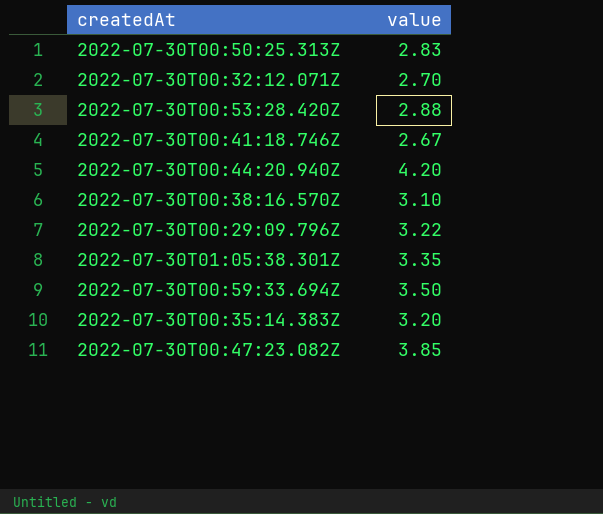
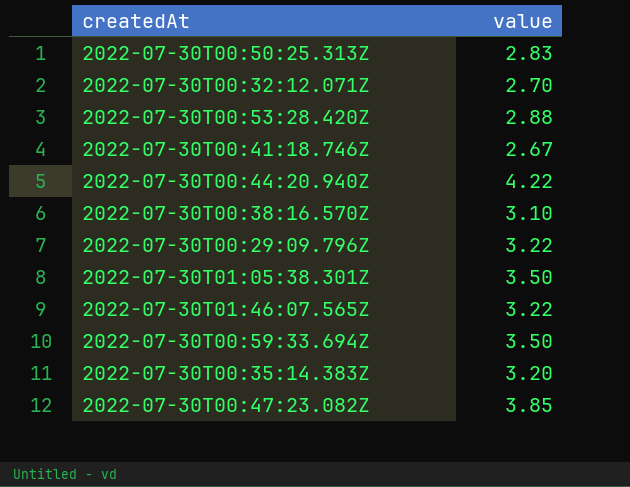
2022-07-30T00:44:20.940Z | value: 4.20 -> 4.22
2022-07-30T01:05:38.301Z | value: 3.35 -> 3.50
row 2022-07-30T01:46:07.565Z: none -> 3.22

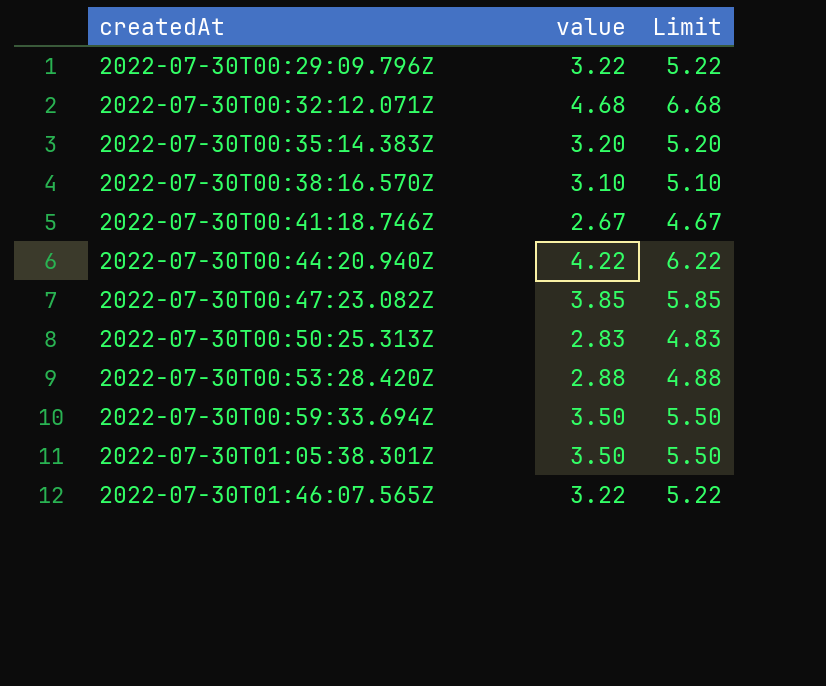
row order: none -> createdAt ascending
column Limit | formula: none -> [value] + 2
2022-07-30T00:32:12.071Z | value: 2.70 -> 4.68

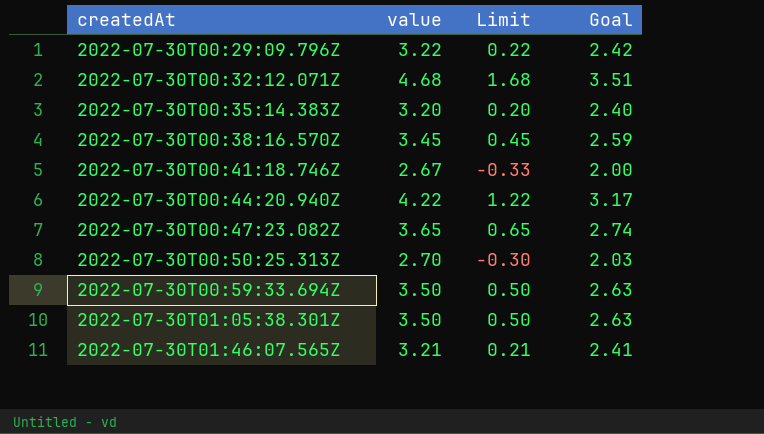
column Limit | formula: [value] + 2 -> [value] - 3
column Goal | formula: none -> [value] * 0.75
row 2022-07-30T00:53:28.420Z: 2.88 | 4.88 -> none
2022-07-30T00:38:16.570Z | value: 3.10 -> 3.45
2022-07-30T00:47:23.082Z | value: 3.85 -> 3.65
2022-07-30T00:50:25.313Z | value: 2.83 -> 2.70
2022-07-30T01:46:07.565Z | value: 3.22 -> 3.21

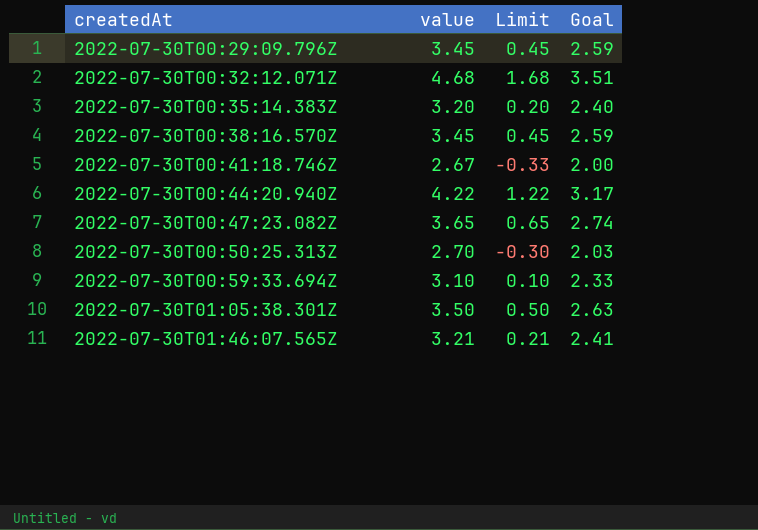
2022-07-30T00:29:09.796Z | value: 3.22 -> 3.45
2022-07-30T00:29:09.796Z | Limit: 0.22 -> 0.45
2022-07-30T00:29:09.796Z | Goal: 2.42 -> 2.59
2022-07-30T00:59:33.694Z | value: 3.50 -> 3.10
2022-07-30T00:59:33.694Z | Limit: 0.50 -> 0.10
2022-07-30T00:59:33.694Z | Goal: 2.63 -> 2.33

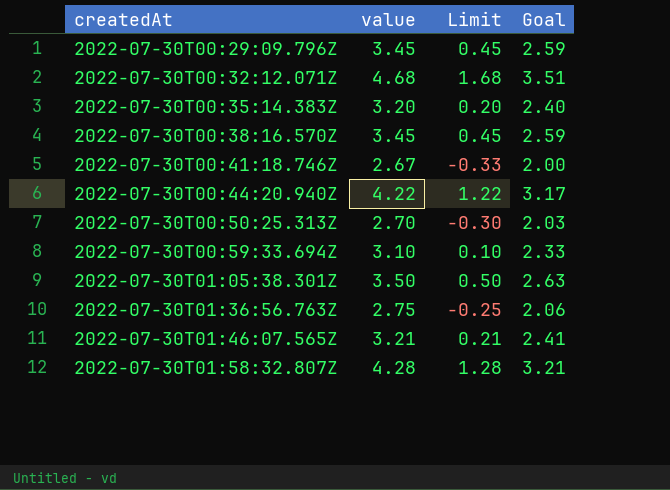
row 2022-07-30T00:47:23.082Z: 3.65 | 0.65 | 2.74 -> none
row 2022-07-30T01:36:56.763Z: none -> 2.75 | -0.25 | 2.06
row 2022-07-30T01:58:32.807Z: none -> 4.28 | 1.28 | 3.21

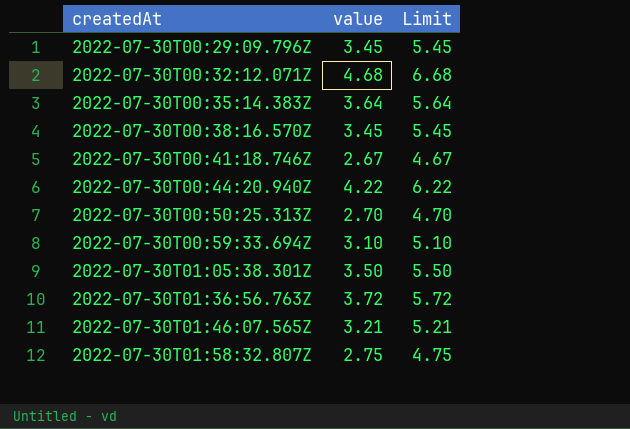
column Goal | formula: [value] * 0.75 -> none
column Limit | formula: [value] - 3 -> [value] + 2
2022-07-30T00:35:14.383Z | value: 3.20 -> 3.64
2022-07-30T01:36:56.763Z | value: 2.75 -> 3.72
2022-07-30T01:58:32.807Z | value: 4.28 -> 2.75

